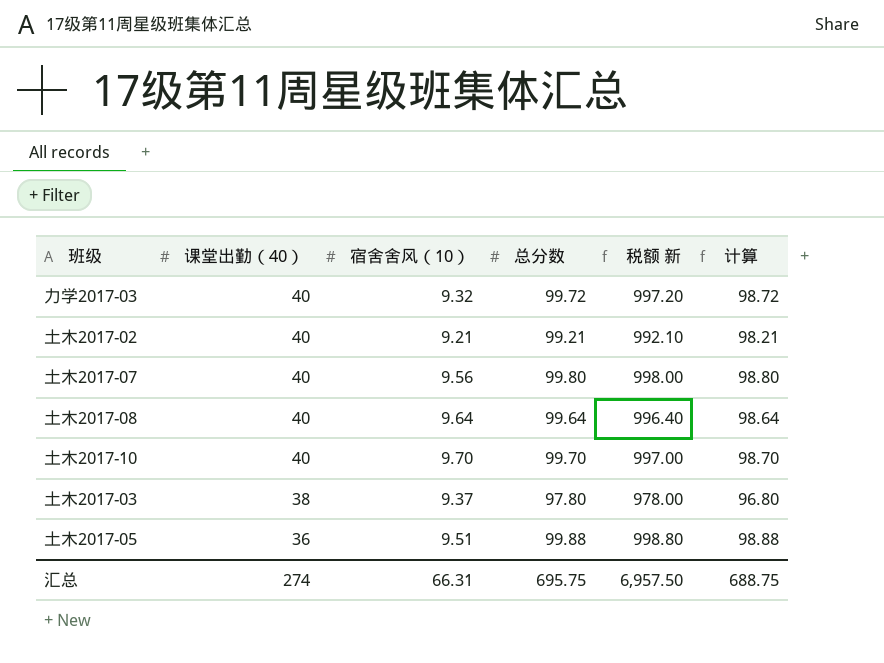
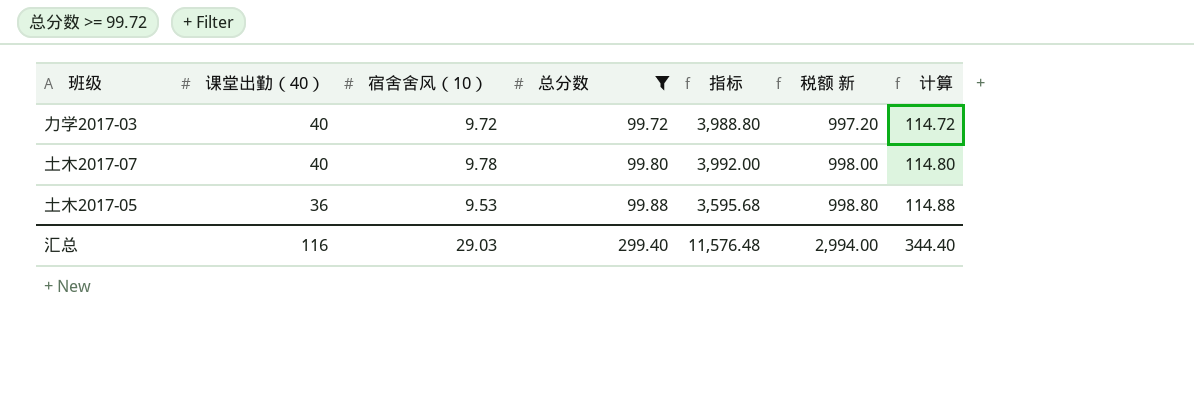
filter: none -> 总分数 >= 99.72
column 指标 | formula: none -> [课堂出勤（40）] * [总分数]
column 计算 | formula: [总分数] - 1 -> [总分数] + 15
力学2017-03 | 宿舍舍风（10）: 9.32 -> 9.72
土木2017-07 | 宿舍舍风（10）: 9.56 -> 9.78
土木2017-05 | 宿舍舍风（10）: 9.51 -> 9.53
汇总 | 课堂出勤（40）: 274 -> 116
汇总 | 宿舍舍风（10）: 66.31 -> 29.03
汇总 | 总分数: 695.75 -> 299.40
汇总 | 税额 新: 6,957.50 -> 2,994.00
汇总 | 计算: 688.75 -> 344.40

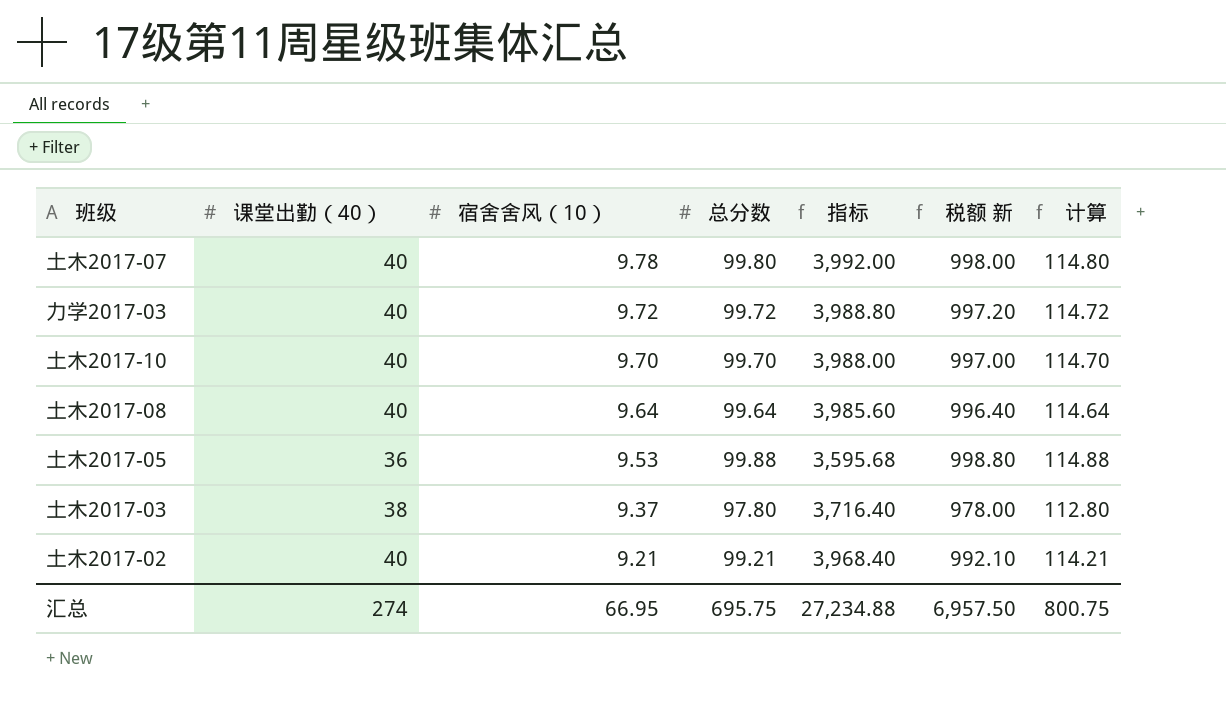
filter: 总分数 >= 99.72 -> none
row order: 课堂出勤（40） descending -> 宿舍舍风（10） descending
汇总 | 课堂出勤（40）: 116 -> 274
汇总 | 宿舍舍风（10）: 29.03 -> 66.95
汇总 | 总分数: 299.40 -> 695.75
汇总 | 指标: 11,576.48 -> 27,234.88
汇总 | 税额 新: 2,994.00 -> 6,957.50
汇总 | 计算: 344.40 -> 800.75

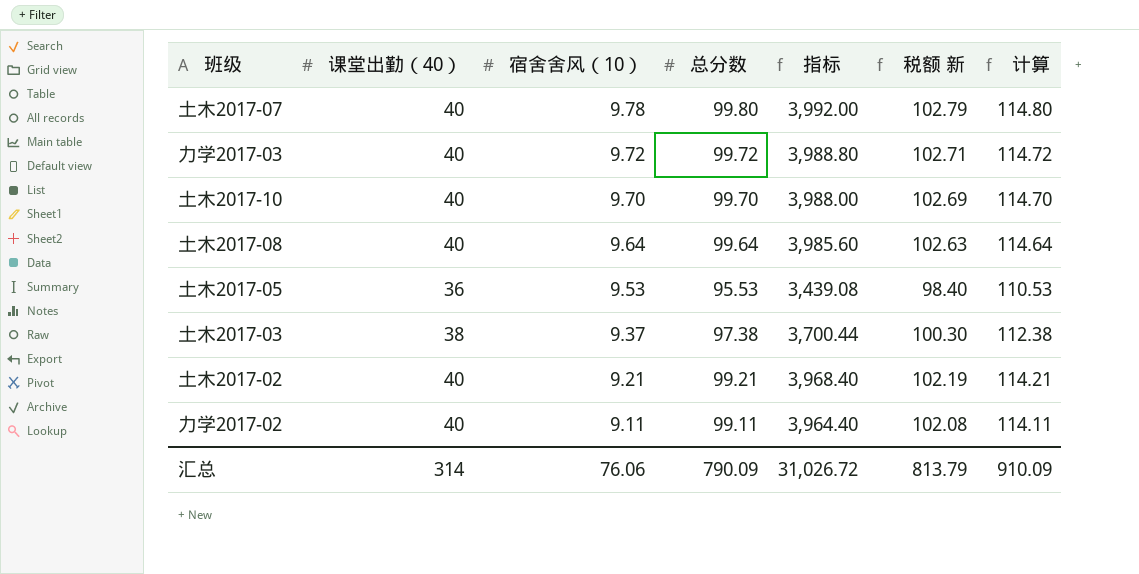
column 税额 新 | formula: [总分数] * 10 -> [总分数] * 1.03
土木2017-05 | 总分数: 99.88 -> 95.53
土木2017-05 | 指标: 3,595.68 -> 3,439.08
土木2017-05 | 计算: 114.88 -> 110.53
土木2017-03 | 总分数: 97.80 -> 97.38
土木2017-03 | 指标: 3,716.40 -> 3,700.44
土木2017-03 | 计算: 112.80 -> 112.38
row 力学2017-02: none -> 40 | 9.11 | 99.11 | 3,964.40 | 102.08 | 114.11
汇总 | 课堂出勤（40）: 274 -> 314
汇总 | 宿舍舍风（10）: 66.95 -> 76.06
汇总 | 总分数: 695.75 -> 790.09
汇总 | 指标: 27,234.88 -> 31,026.72
汇总 | 税额 新: 6,957.50 -> 813.79
汇总 | 计算: 800.75 -> 910.09

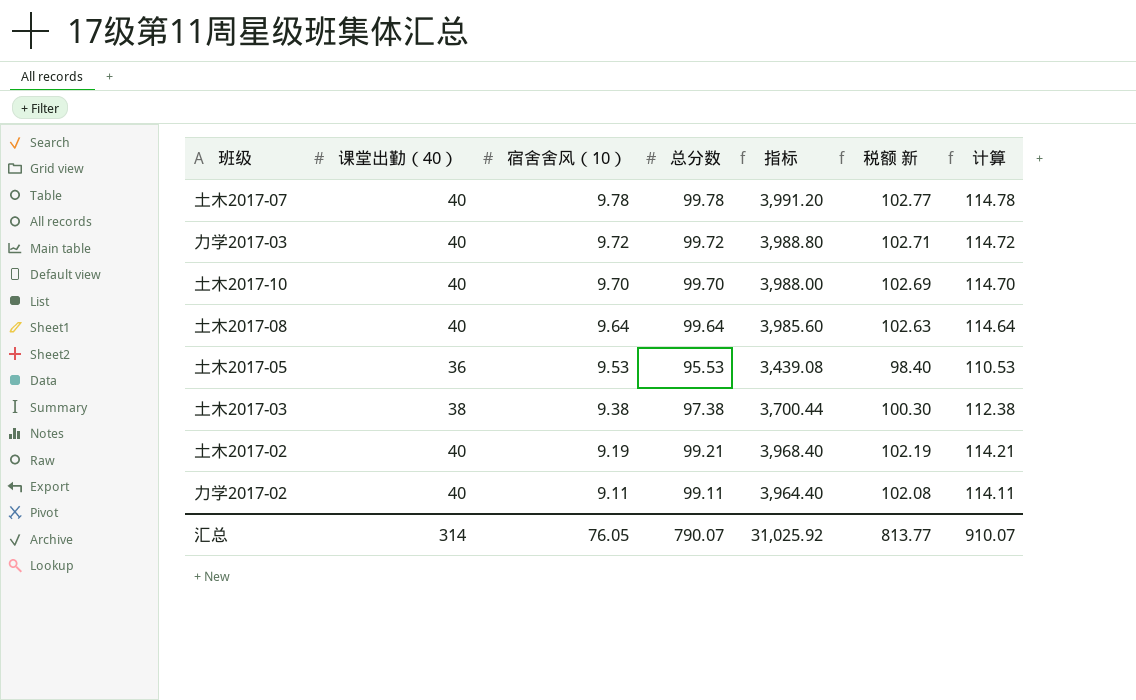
土木2017-07 | 总分数: 99.80 -> 99.78
土木2017-07 | 指标: 3,992.00 -> 3,991.20
土木2017-07 | 税额 新: 102.79 -> 102.77
土木2017-07 | 计算: 114.80 -> 114.78
土木2017-03 | 宿舍舍风（10）: 9.37 -> 9.38
土木2017-02 | 宿舍舍风（10）: 9.21 -> 9.19
汇总 | 宿舍舍风（10）: 76.06 -> 76.05
汇总 | 总分数: 790.09 -> 790.07
汇总 | 指标: 31,026.72 -> 31,025.92
汇总 | 税额 新: 813.79 -> 813.77
汇总 | 计算: 910.09 -> 910.07

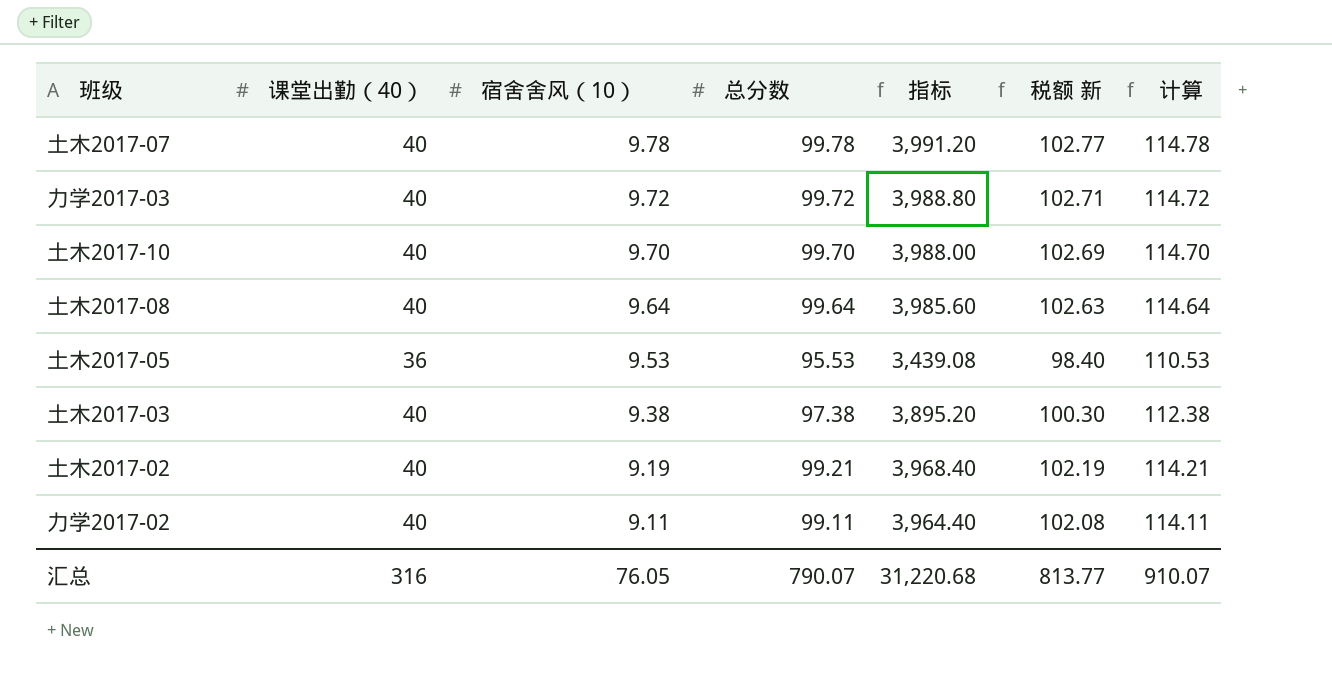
土木2017-03 | 课堂出勤（40）: 38 -> 40
土木2017-03 | 指标: 3,700.44 -> 3,895.20
汇总 | 课堂出勤（40）: 314 -> 316
汇总 | 指标: 31,025.92 -> 31,220.68

